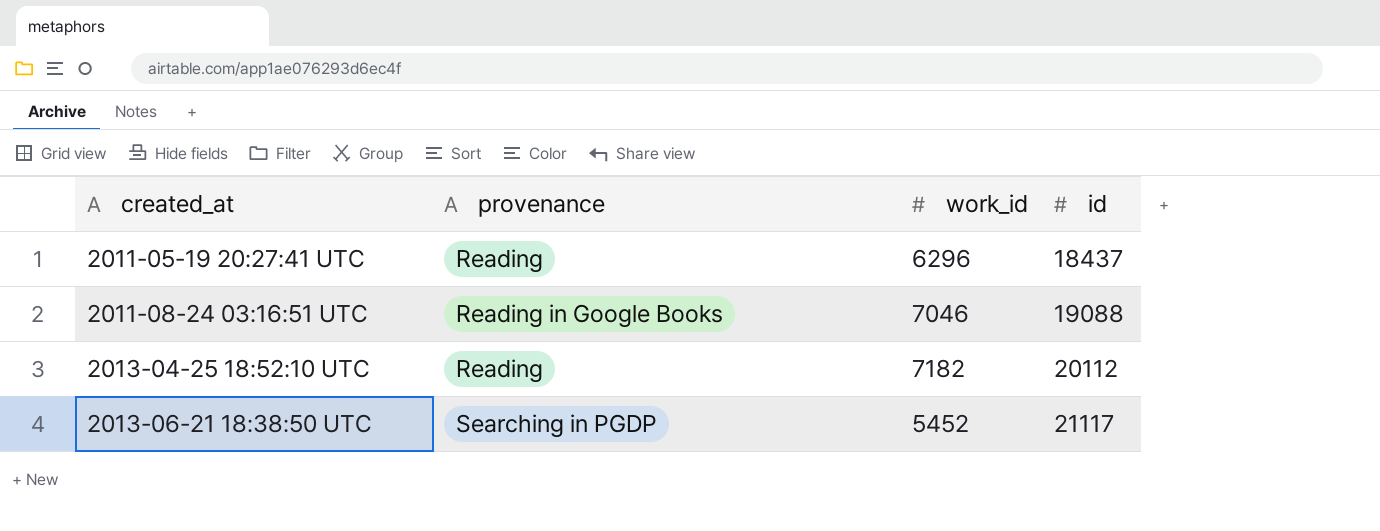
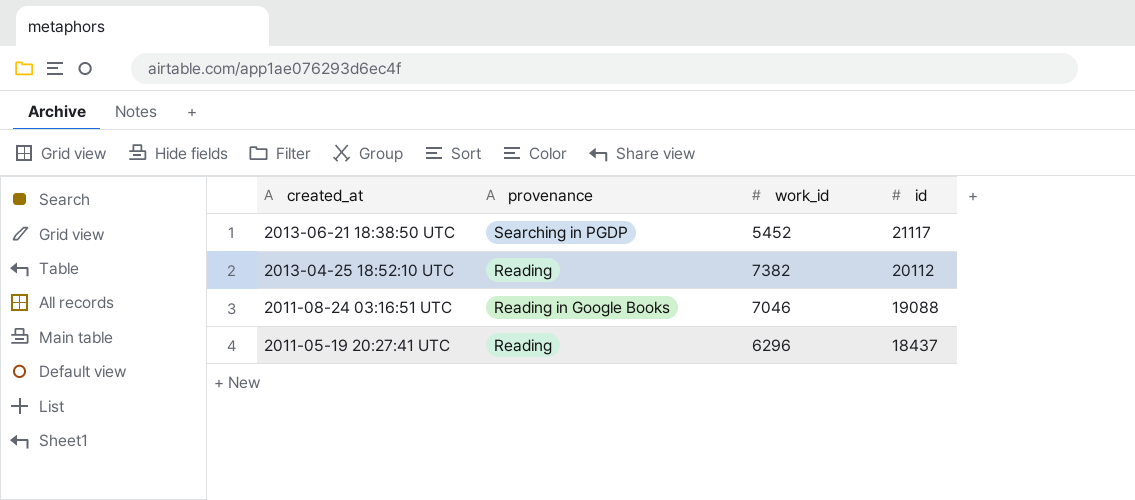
row order: created_at ascending -> created_at descending
2013-04-25 18:52:10 UTC | work_id: 7182 -> 7382

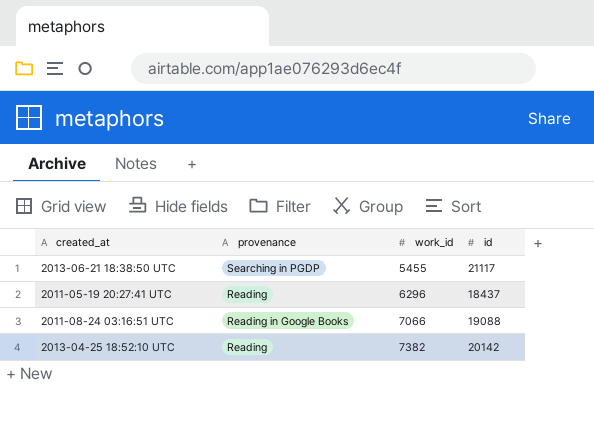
row order: created_at descending -> work_id ascending
2013-06-21 18:38:50 UTC | work_id: 5452 -> 5455
2011-08-24 03:16:51 UTC | work_id: 7046 -> 7066
2013-04-25 18:52:10 UTC | id: 20112 -> 20142

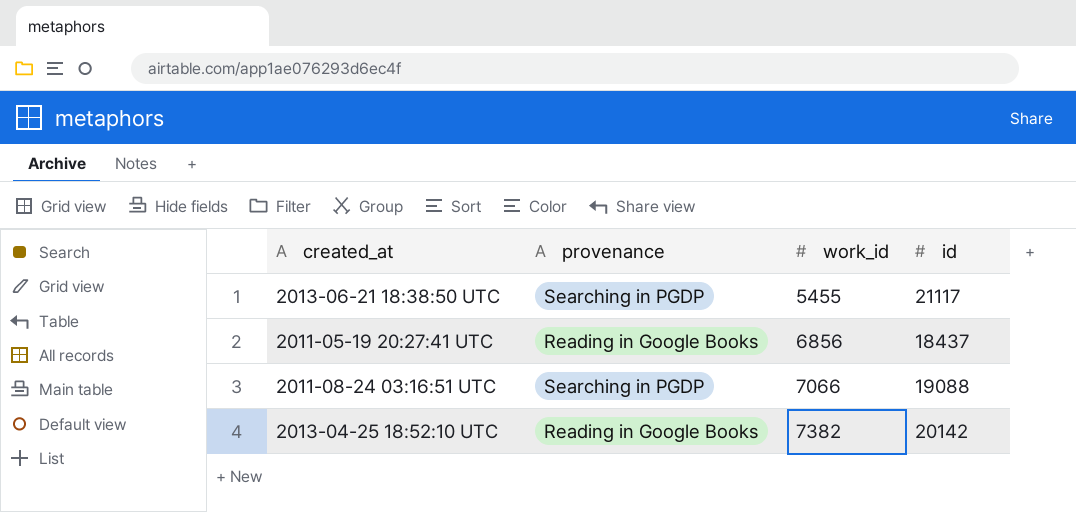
2011-05-19 20:27:41 UTC | provenance: Reading -> Reading in Google Books
2011-05-19 20:27:41 UTC | work_id: 6296 -> 6856
2011-08-24 03:16:51 UTC | provenance: Reading in Google Books -> Searching in PGDP
2013-04-25 18:52:10 UTC | provenance: Reading -> Reading in Google Books

